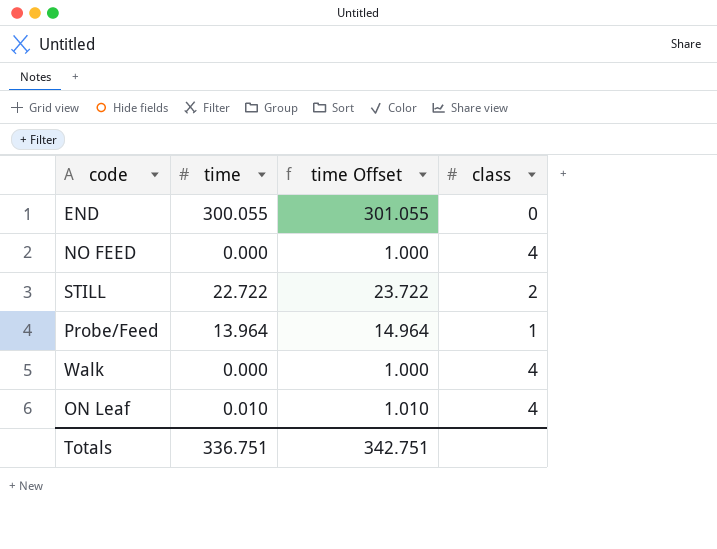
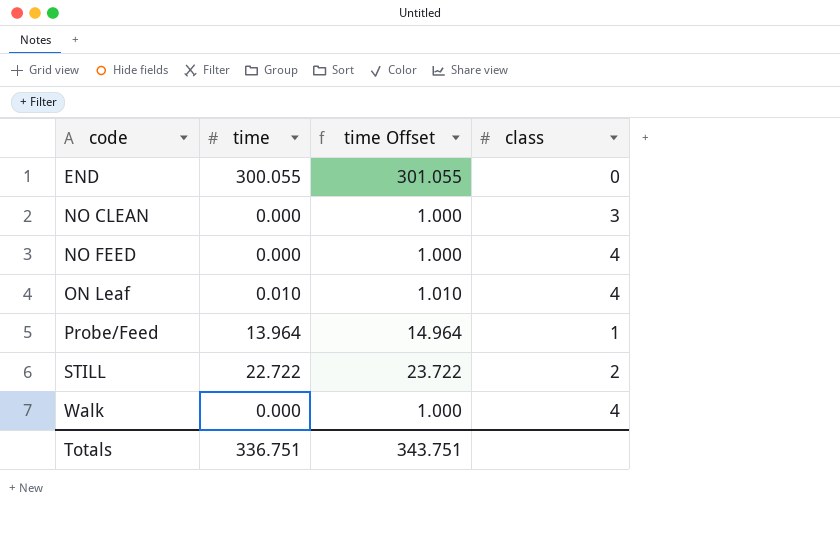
row order: none -> code ascending
row NO CLEAN: none -> 0.000 | 1.000 | 3
Totals | time Offset: 342.751 -> 343.751

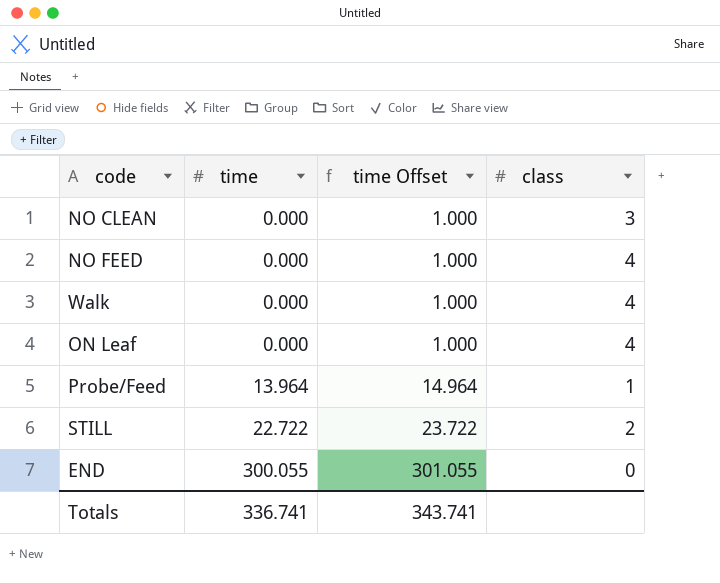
row order: code ascending -> time ascending
ON Leaf | time: 0.010 -> 0.000
ON Leaf | time Offset: 1.010 -> 1.000
Totals | time: 336.751 -> 336.741
Totals | time Offset: 343.751 -> 343.741

